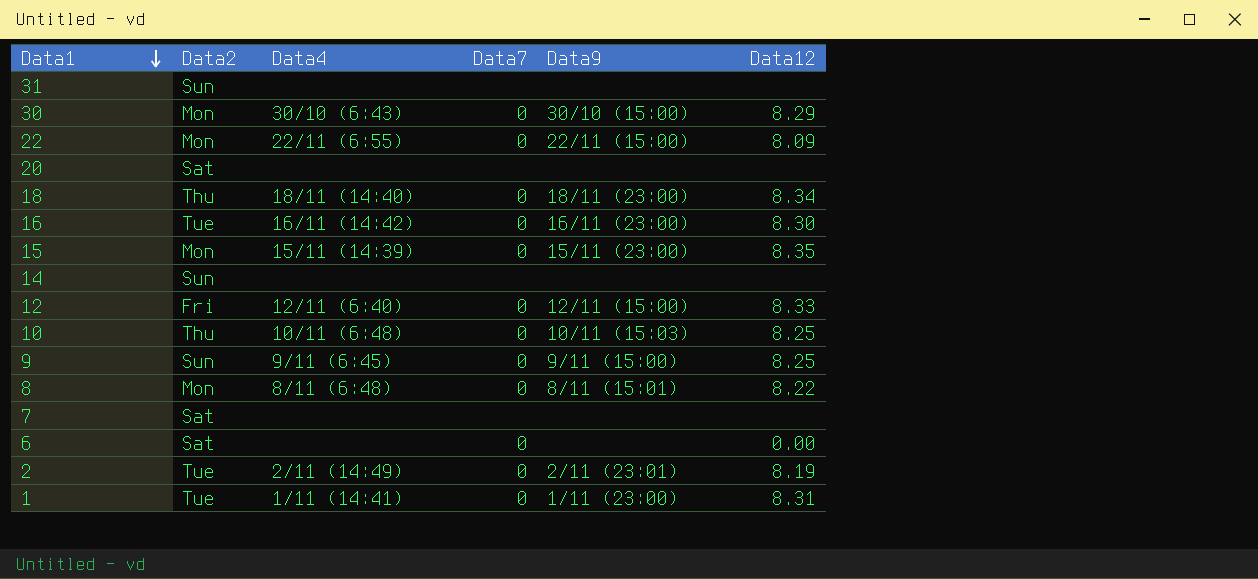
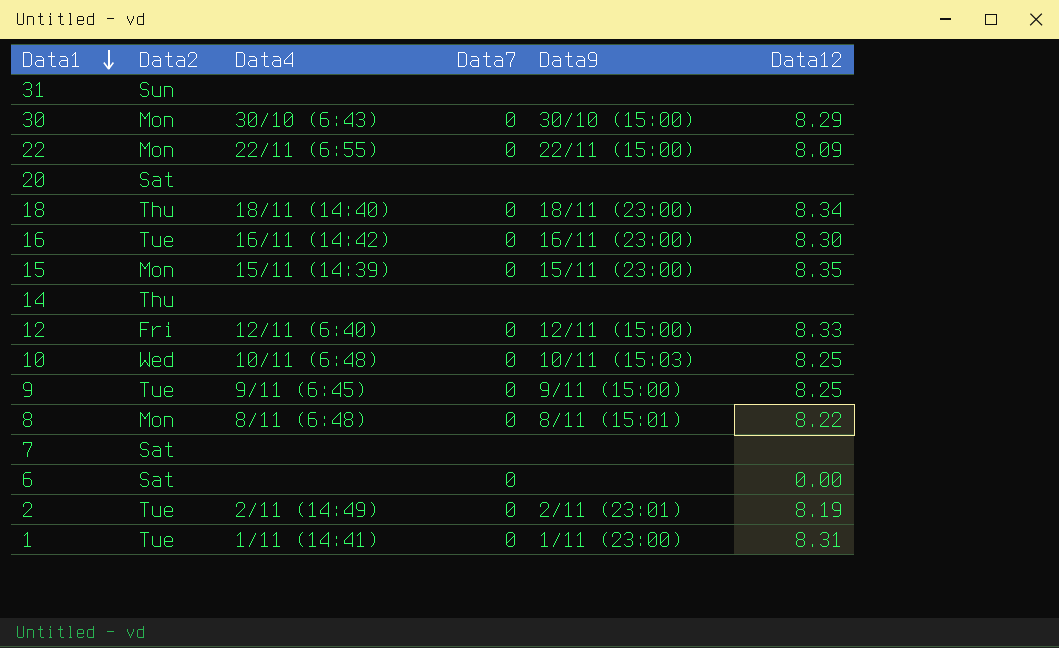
14 | Data2: Sun -> Thu
10 | Data2: Thu -> Wed
9 | Data2: Sun -> Tue

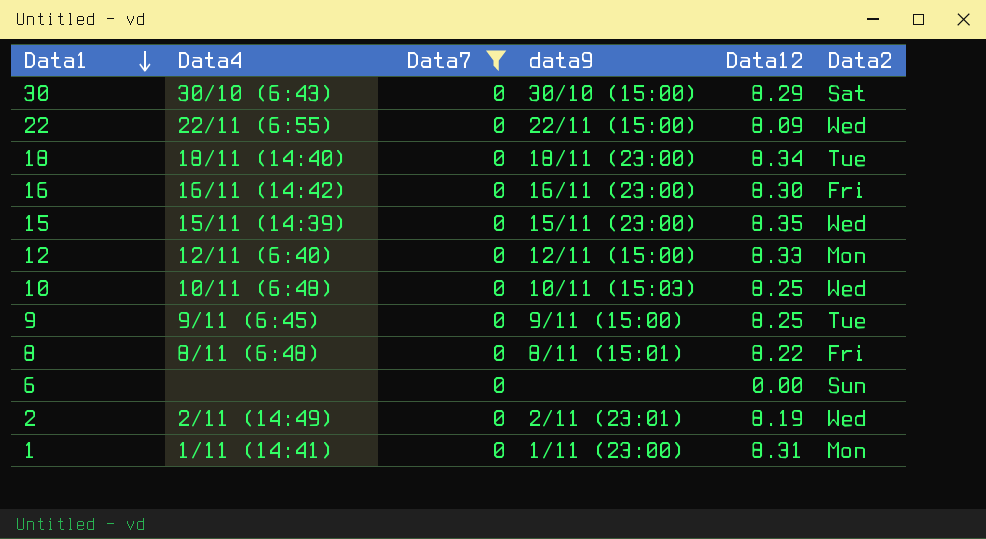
filter: none -> Data7 = 0
column name: Data9 -> data9
column Data2 | position: 2 -> 6
30 | Data2: Mon -> Sat
22 | Data2: Mon -> Wed
18 | Data2: Thu -> Tue
16 | Data2: Tue -> Fri
15 | Data2: Mon -> Wed
12 | Data2: Fri -> Mon
8 | Data2: Mon -> Fri
6 | Data2: Sat -> Sun
2 | Data2: Tue -> Wed
1 | Data2: Tue -> Mon

